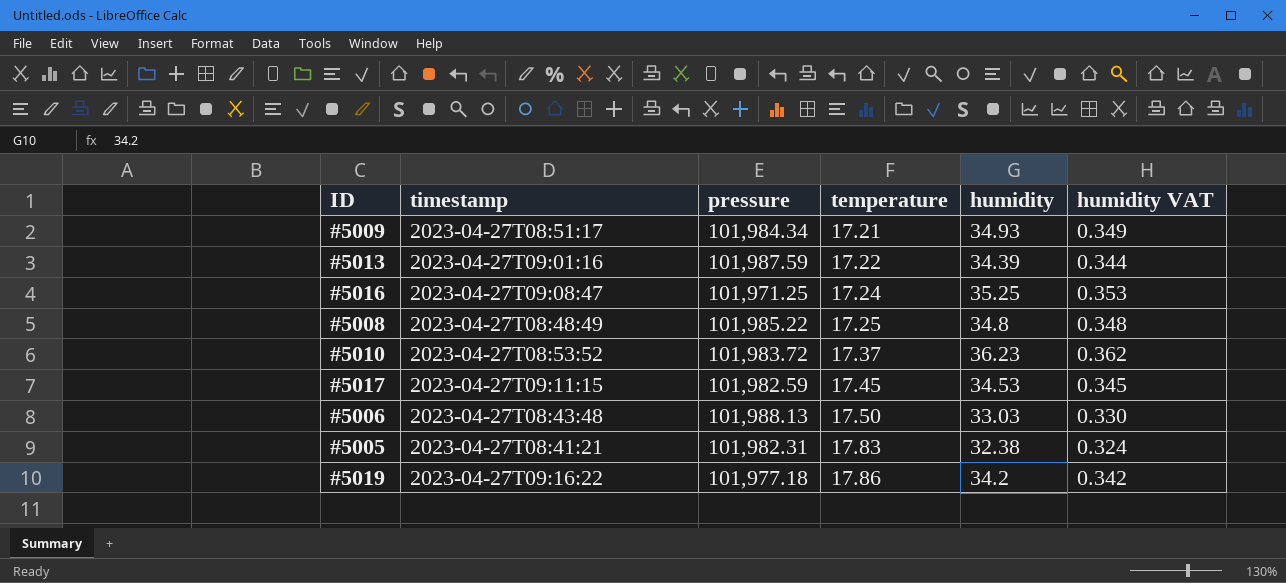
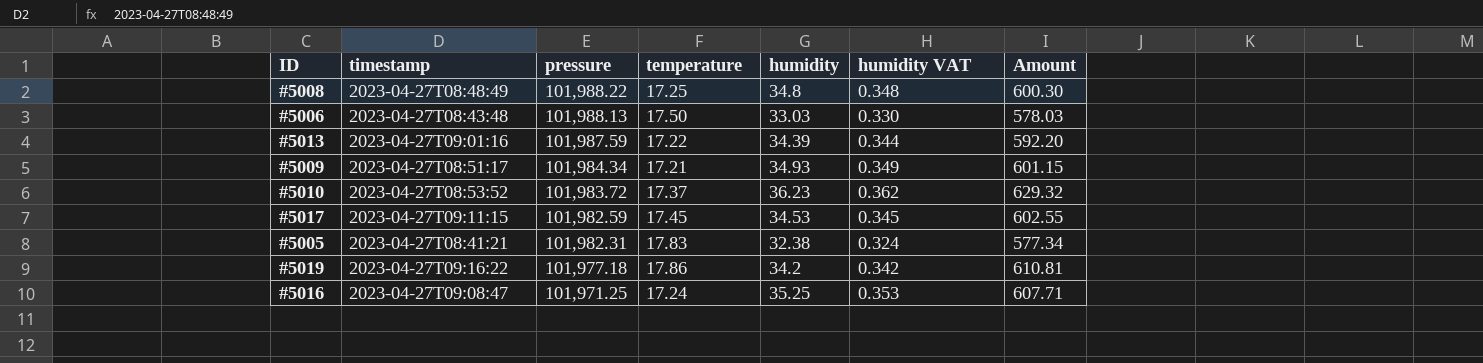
row order: temperature ascending -> pressure descending
column Amount | formula: none -> [temperature] * [humidity]
#5008 | pressure: 101,985.22 -> 101,988.22

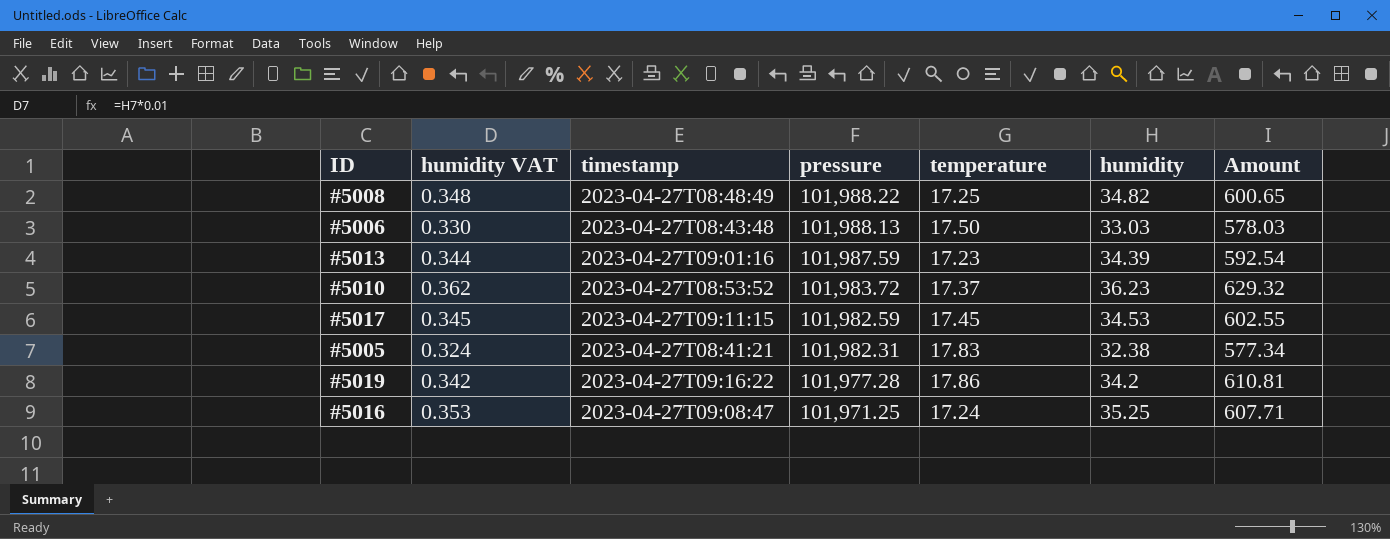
column humidity VAT | position: 6 -> 2
row #5009: 2023-04-27T08:51:17 | 101,984.34 | 17.21 | 34.93 | 0.349 | 601.15 -> none
#5008 | humidity: 34.8 -> 34.82
#5008 | Amount: 600.30 -> 600.65
#5013 | temperature: 17.22 -> 17.23
#5013 | Amount: 592.20 -> 592.54
#5019 | pressure: 101,977.18 -> 101,977.28

